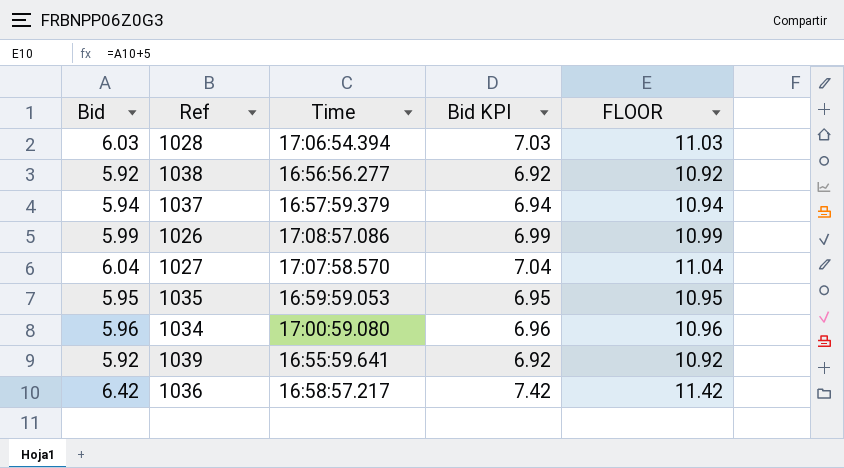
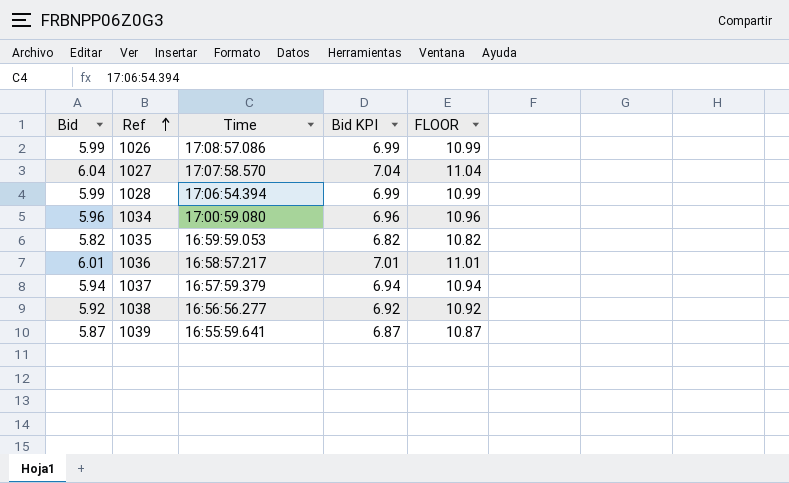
row order: none -> Ref ascending
1028 | Bid: 6.03 -> 5.99
1028 | Bid KPI: 7.03 -> 6.99
1028 | FLOOR: 11.03 -> 10.99
1035 | Bid: 5.95 -> 5.82
1035 | Bid KPI: 6.95 -> 6.82
1035 | FLOOR: 10.95 -> 10.82
1036 | Bid: 6.42 -> 6.01
1036 | Bid KPI: 7.42 -> 7.01
1036 | FLOOR: 11.42 -> 11.01
1039 | Bid: 5.92 -> 5.87
1039 | Bid KPI: 6.92 -> 6.87
1039 | FLOOR: 10.92 -> 10.87

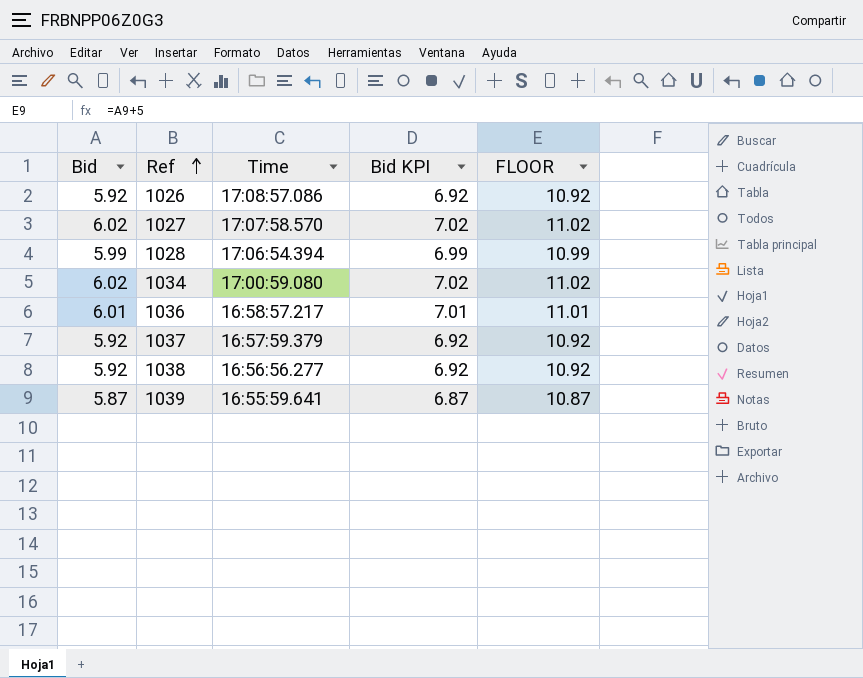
row 1035: 5.82 | 16:59:59.053 | 6.82 | 10.82 -> none
1026 | Bid: 5.99 -> 5.92
1026 | Bid KPI: 6.99 -> 6.92
1026 | FLOOR: 10.99 -> 10.92
1027 | Bid: 6.04 -> 6.02
1027 | Bid KPI: 7.04 -> 7.02
1027 | FLOOR: 11.04 -> 11.02
1034 | Bid: 5.96 -> 6.02
1034 | Bid KPI: 6.96 -> 7.02
1034 | FLOOR: 10.96 -> 11.02
1037 | Bid: 5.94 -> 5.92
1037 | Bid KPI: 6.94 -> 6.92
1037 | FLOOR: 10.94 -> 10.92

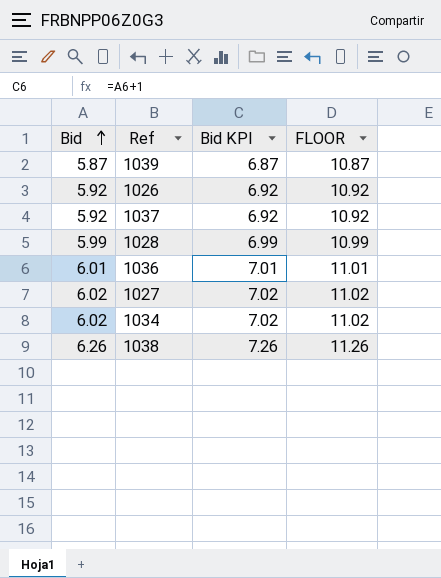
row order: Ref ascending -> Bid ascending
column Time | position: 3 -> none
1038 | Bid: 5.92 -> 6.26
1038 | Bid KPI: 6.92 -> 7.26
1038 | FLOOR: 10.92 -> 11.26

